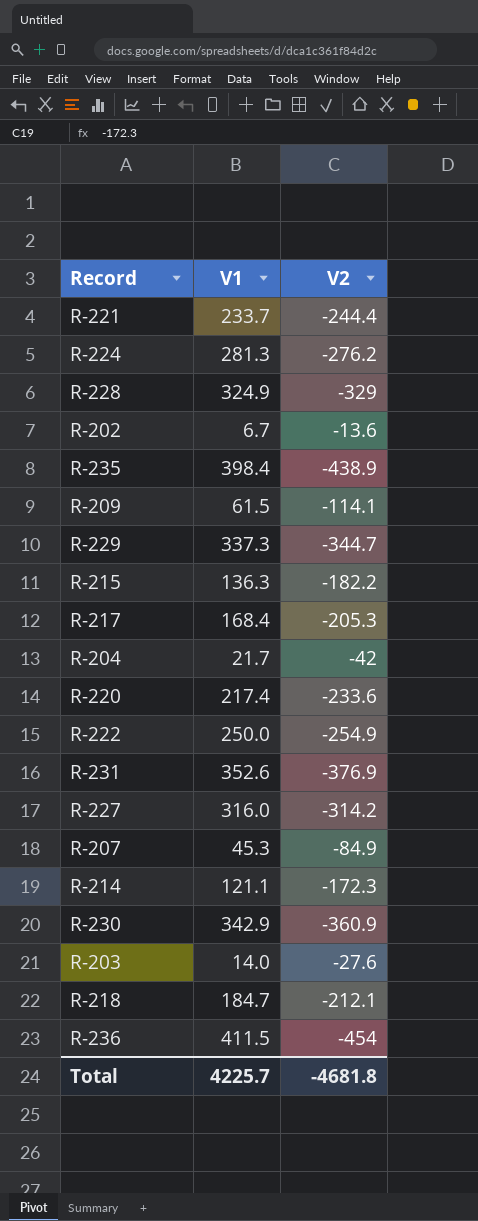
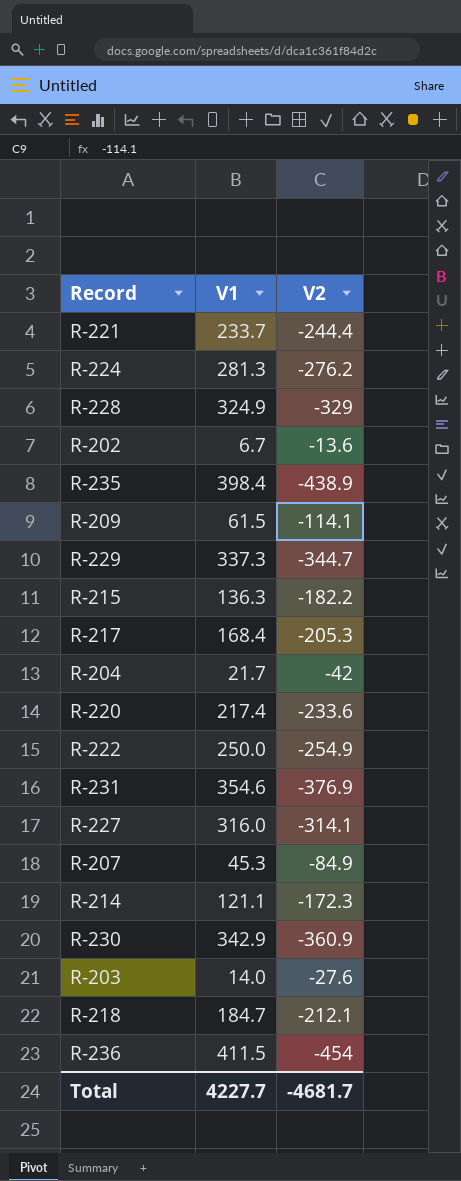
R-231 | V1: 352.6 -> 354.6
R-227 | V2: -314.2 -> -314.1
Total | V1: 4225.7 -> 4227.7
Total | V2: -4681.8 -> -4681.7

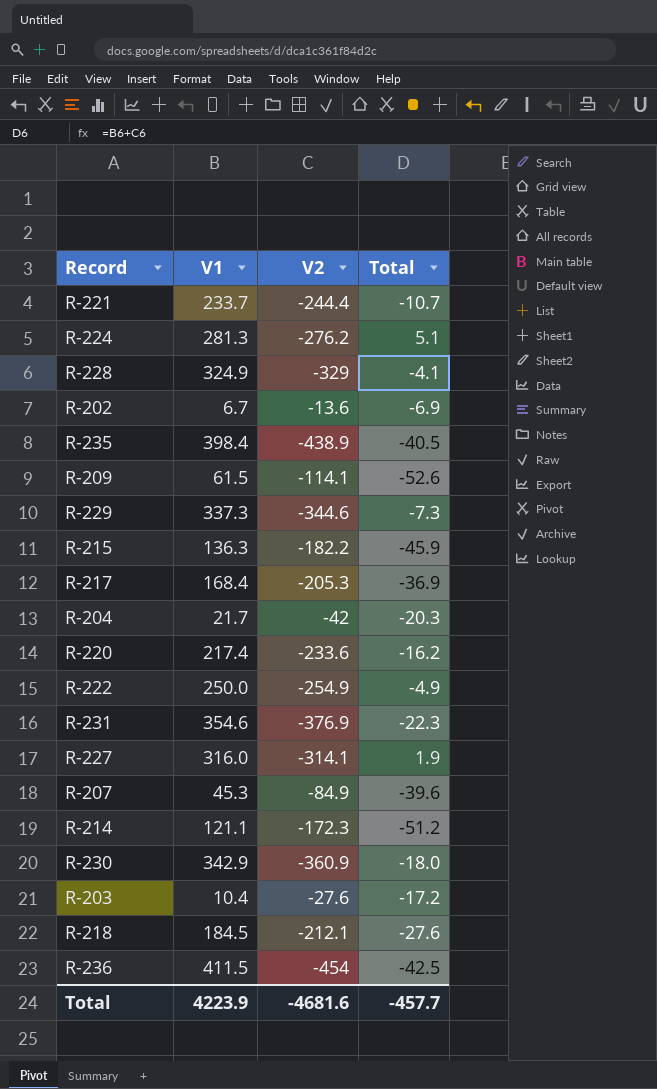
column Total | formula: none -> [V1] + [V2]
R-229 | V2: -344.7 -> -344.6
R-203 | V1: 14.0 -> 10.4
R-218 | V1: 184.7 -> 184.5
Total | V1: 4227.7 -> 4223.9
Total | V2: -4681.7 -> -4681.6

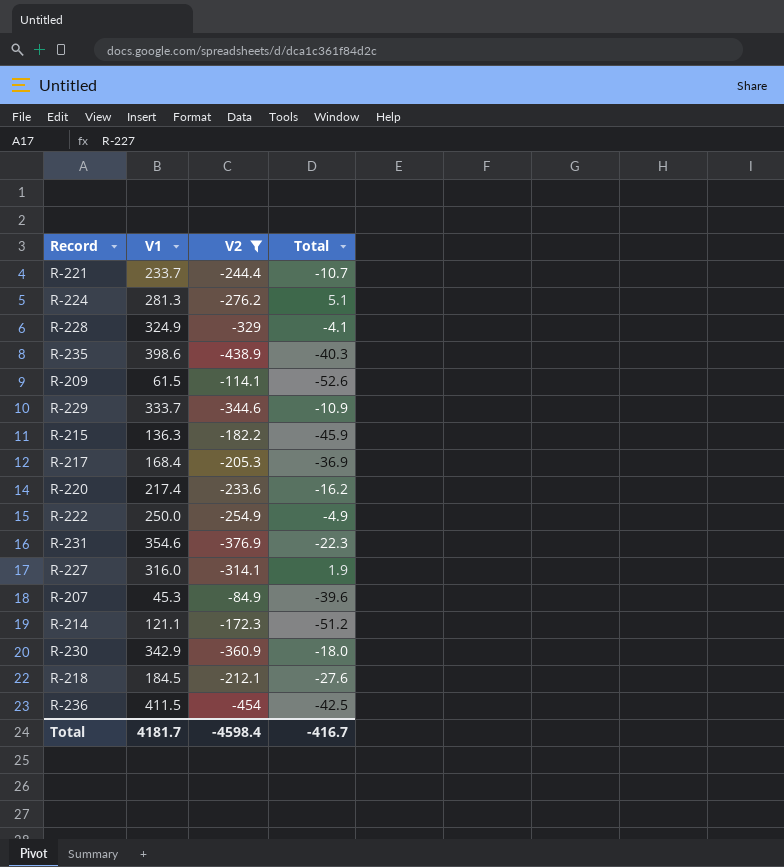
filter: none -> V2 <= -84.9
R-235 | V1: 398.4 -> 398.6
R-235 | Total: -40.5 -> -40.3
R-229 | V1: 337.3 -> 333.7
R-229 | Total: -7.3 -> -10.9
Total | V1: 4223.9 -> 4181.7
Total | V2: -4681.6 -> -4598.4
Total | Total: -457.7 -> -416.7

